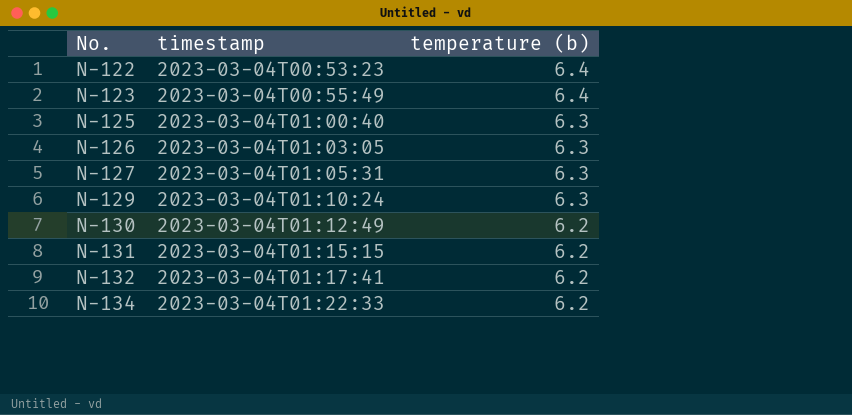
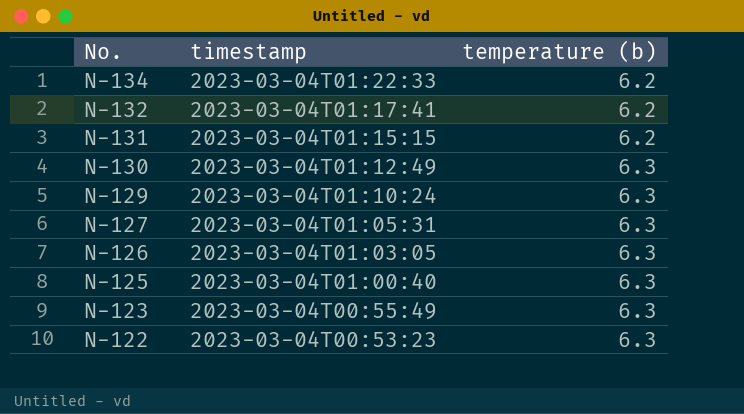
row order: No. ascending -> No. descending
N-130 | temperature (b): 6.2 -> 6.3
N-123 | temperature (b): 6.4 -> 6.3
N-122 | temperature (b): 6.4 -> 6.3

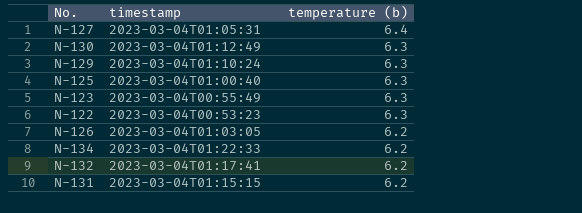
row order: No. descending -> temperature (b) descending
N-127 | temperature (b): 6.3 -> 6.4
N-126 | temperature (b): 6.3 -> 6.2

